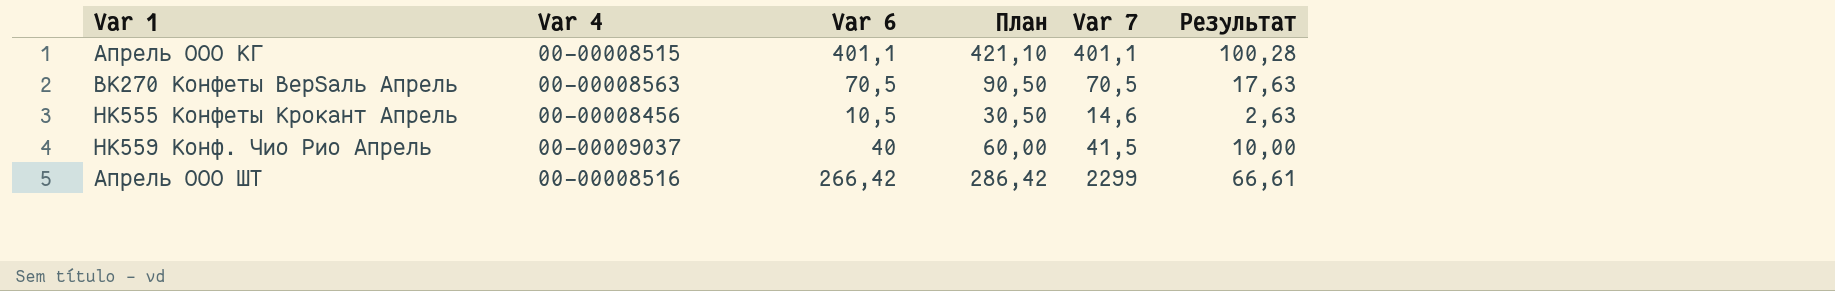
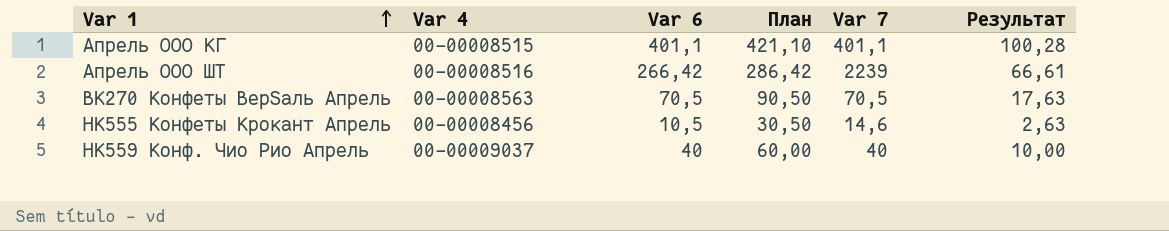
row order: none -> Var 1 ascending
Апрель ООО ШТ | Var 7: 2299 -> 2239
НК559 Конф. Чио Рио Апрель | Var 7: 41,5 -> 40

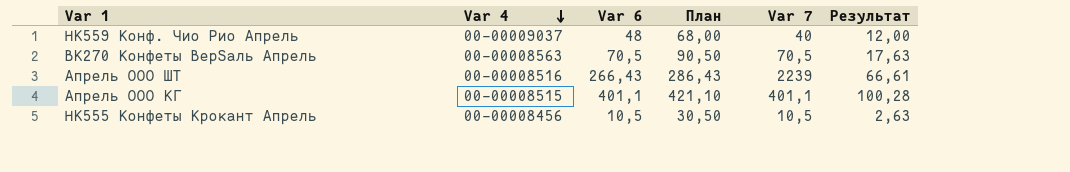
row order: Var 1 ascending -> Var 4 descending
НК559 Конф. Чио Рио Апрель | Var 6: 40 -> 48
НК559 Конф. Чио Рио Апрель | План: 60,00 -> 68,00
НК559 Конф. Чио Рио Апрель | Результат: 10,00 -> 12,00
Апрель ООО ШТ | Var 6: 266,42 -> 266,43
Апрель ООО ШТ | План: 286,42 -> 286,43
НК555 Конфеты Крокант Апрель | Var 7: 14,6 -> 10,5

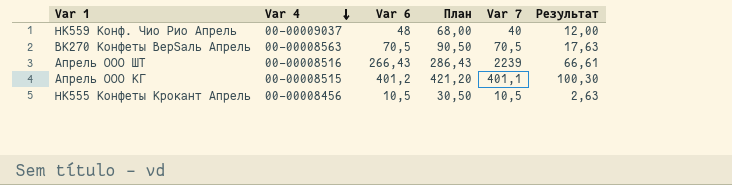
Апрель ООО КГ | Var 6: 401,1 -> 401,2
Апрель ООО КГ | План: 421,10 -> 421,20
Апрель ООО КГ | Результат: 100,28 -> 100,30

